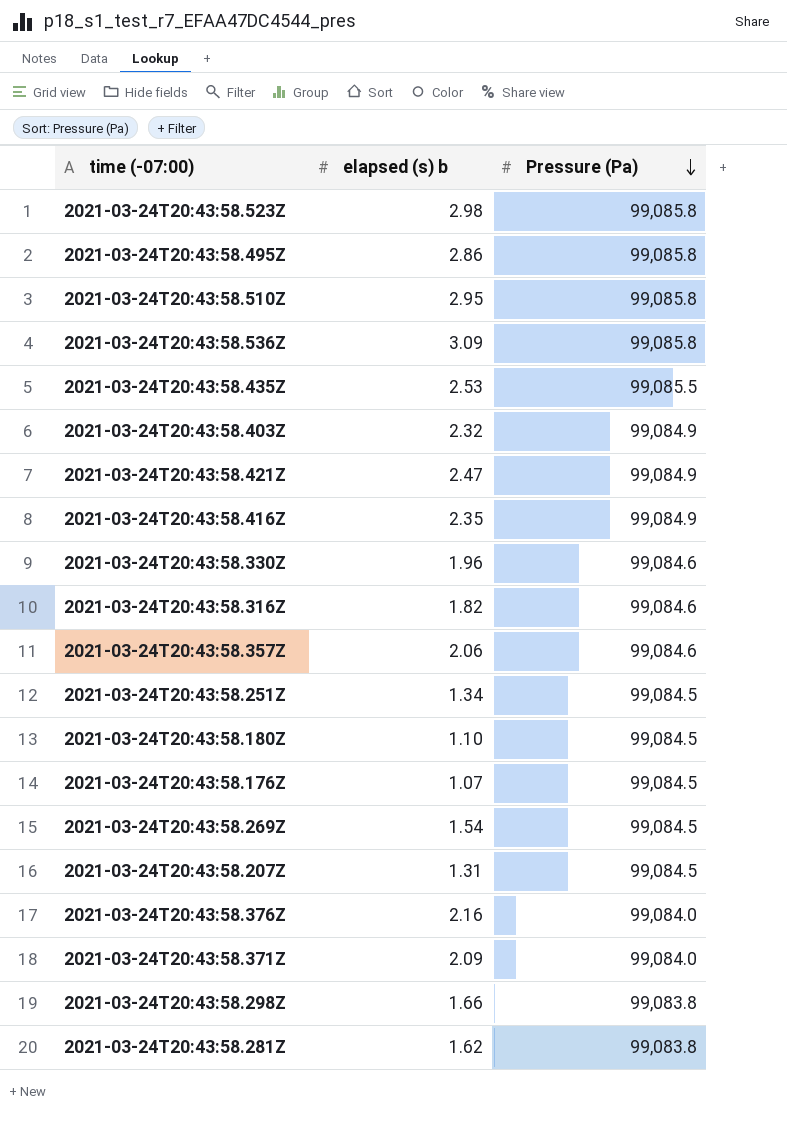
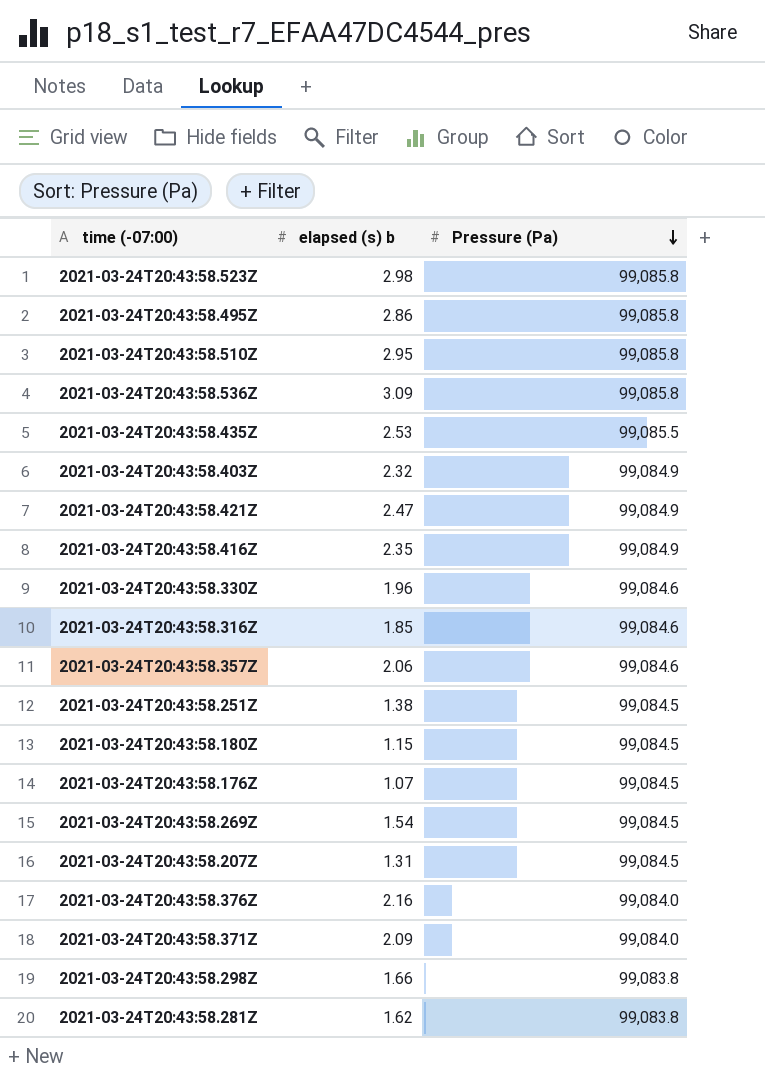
2021-03-24T20:43:58.316Z | elapsed (s) b: 1.82 -> 1.85
2021-03-24T20:43:58.251Z | elapsed (s) b: 1.34 -> 1.38
2021-03-24T20:43:58.180Z | elapsed (s) b: 1.10 -> 1.15

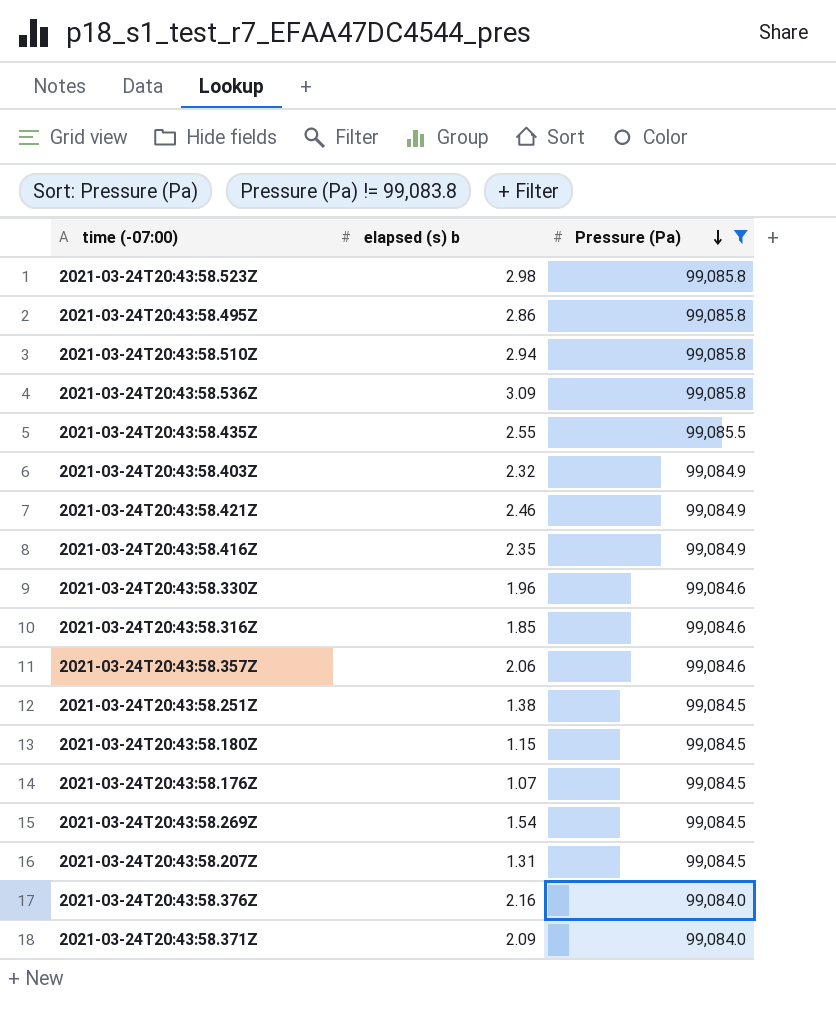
filter: none -> Pressure (Pa) != 99,083.8
2021-03-24T20:43:58.510Z | elapsed (s) b: 2.95 -> 2.94
2021-03-24T20:43:58.435Z | elapsed (s) b: 2.53 -> 2.55
2021-03-24T20:43:58.421Z | elapsed (s) b: 2.47 -> 2.46

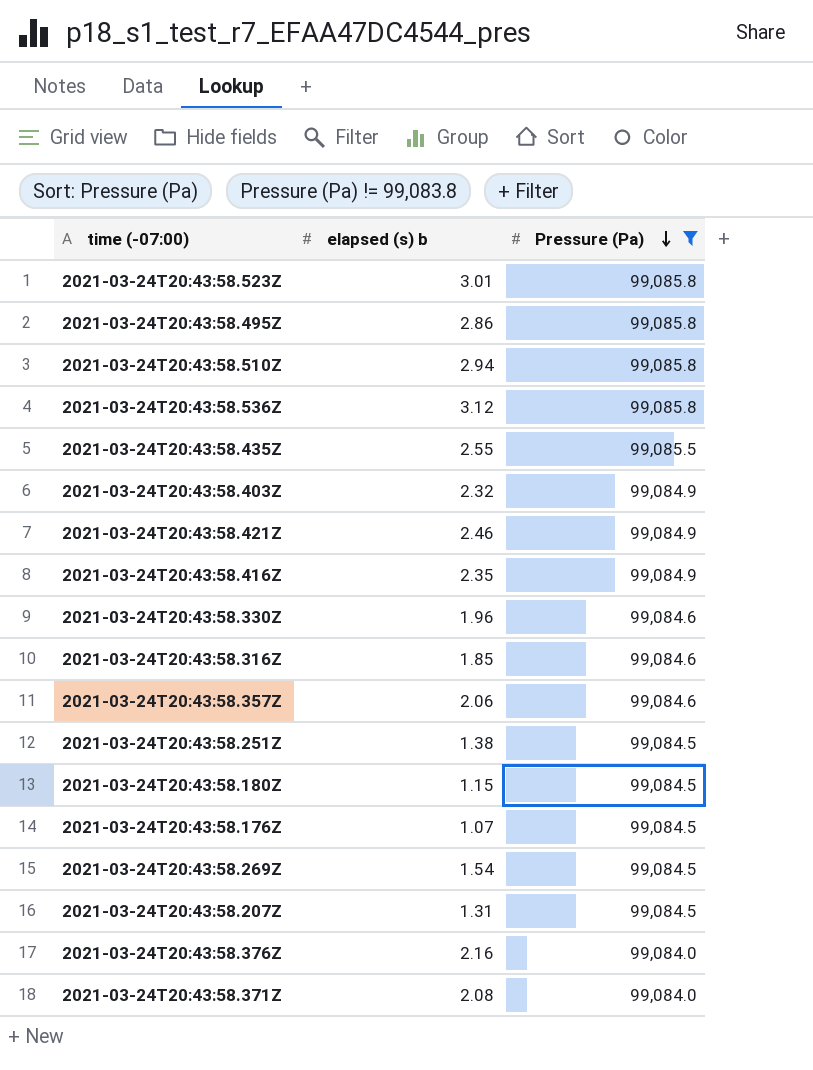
2021-03-24T20:43:58.523Z | elapsed (s) b: 2.98 -> 3.01
2021-03-24T20:43:58.536Z | elapsed (s) b: 3.09 -> 3.12
2021-03-24T20:43:58.371Z | elapsed (s) b: 2.09 -> 2.08

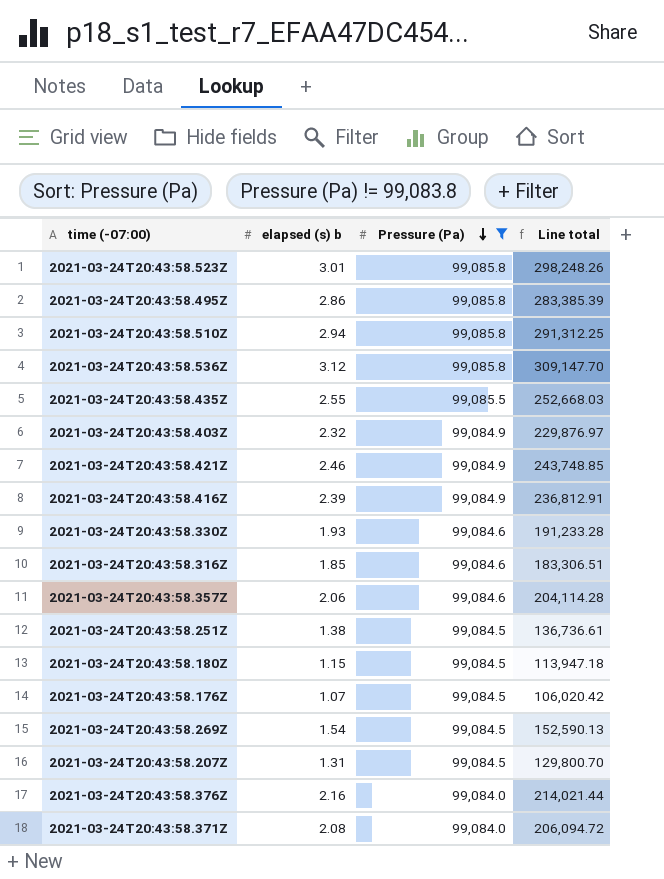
column Line total | formula: none -> [elapsed (s) b] * [Pressure (Pa)]
2021-03-24T20:43:58.416Z | elapsed (s) b: 2.35 -> 2.39
2021-03-24T20:43:58.330Z | elapsed (s) b: 1.96 -> 1.93

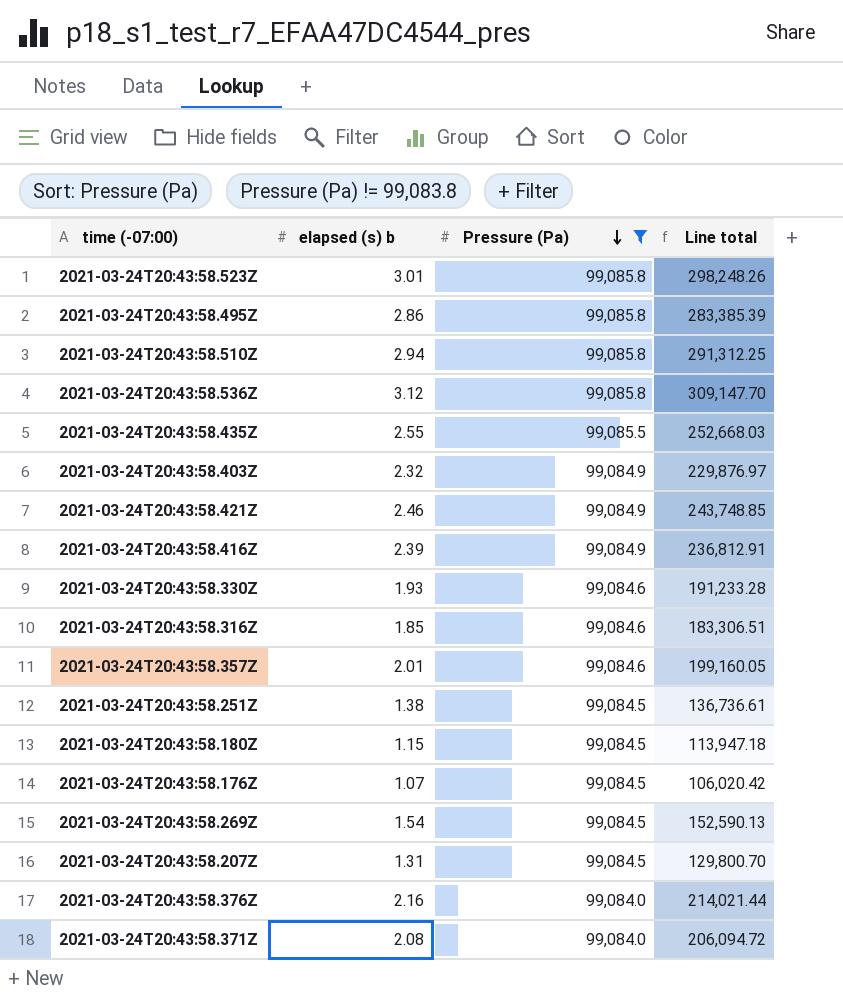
2021-03-24T20:43:58.357Z | elapsed (s) b: 2.06 -> 2.01
2021-03-24T20:43:58.357Z | Line total: 204,114.28 -> 199,160.05

